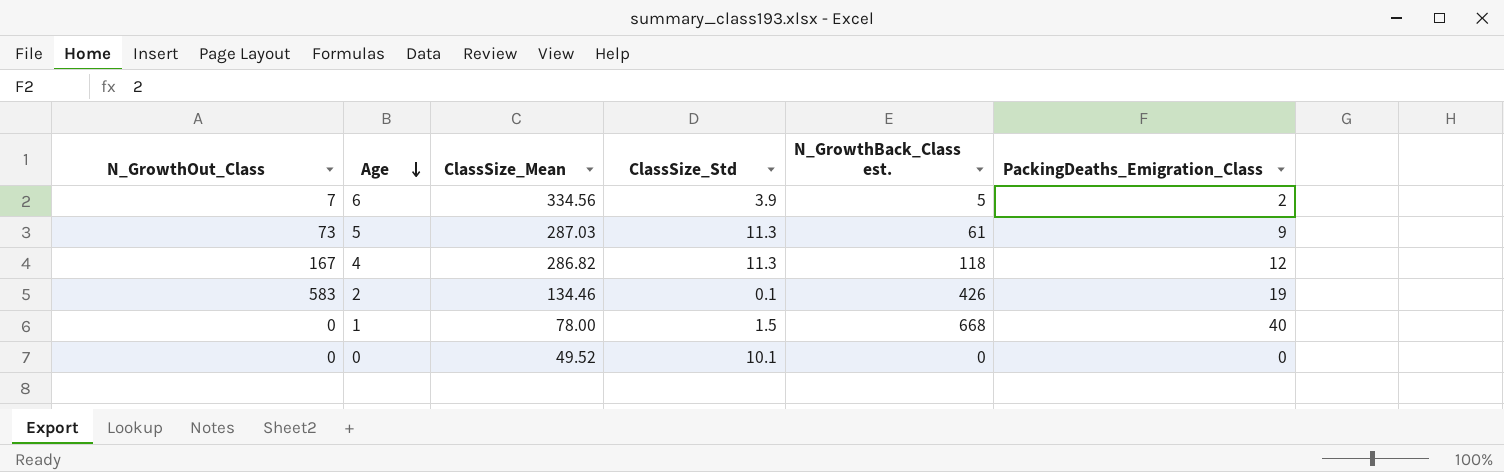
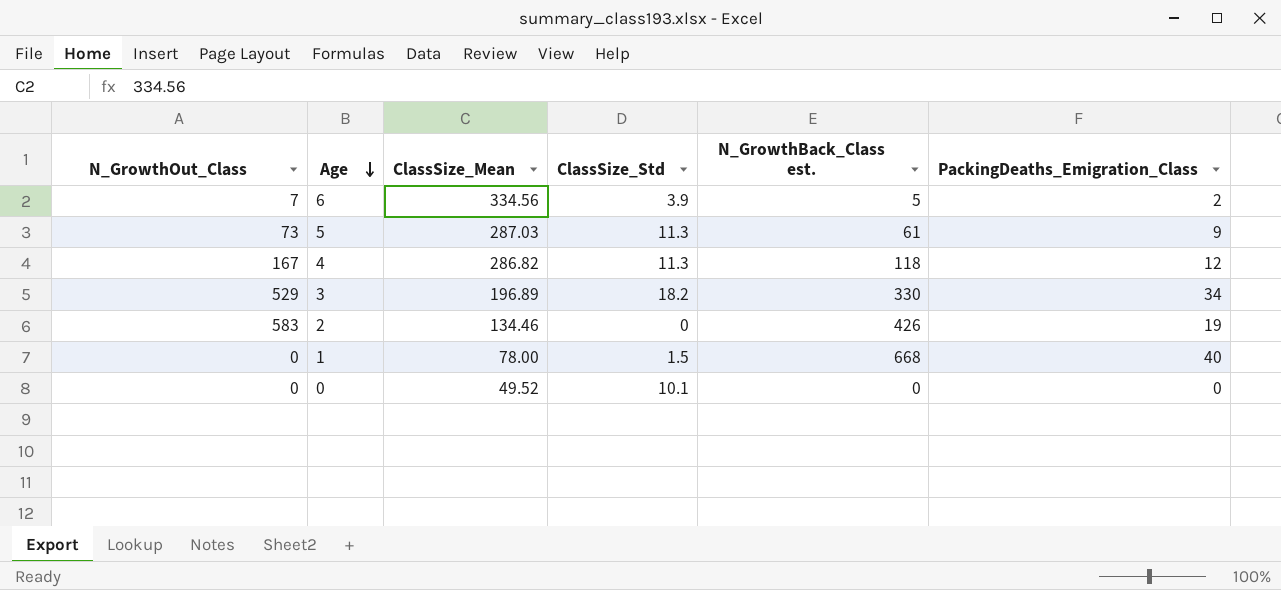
row 3: none -> 529 | 196.89 | 18.2 | 330 | 34
2 | ClassSize_Std: 0.1 -> 0

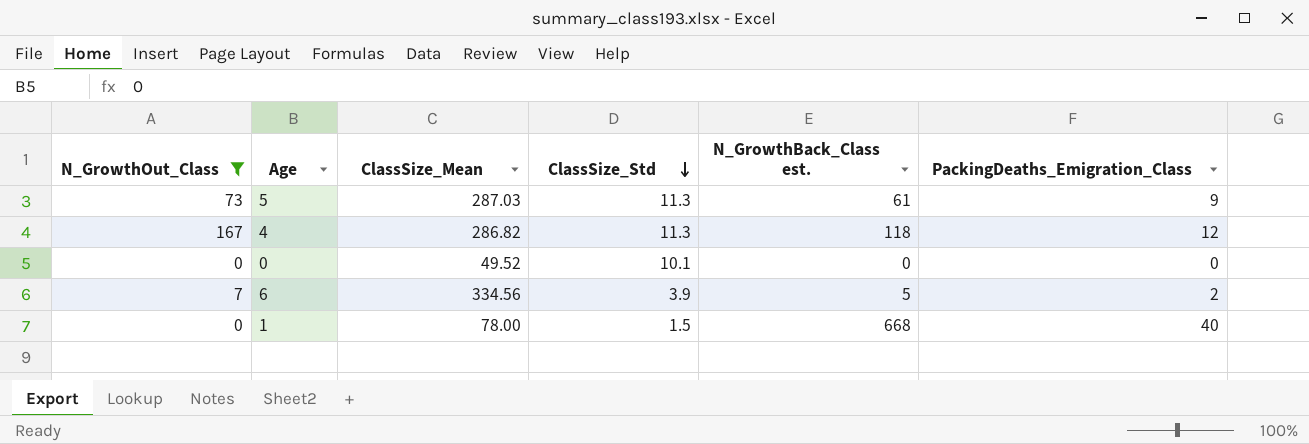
filter: none -> N_GrowthOut_Class <= 167
row order: Age descending -> ClassSize_Std descending

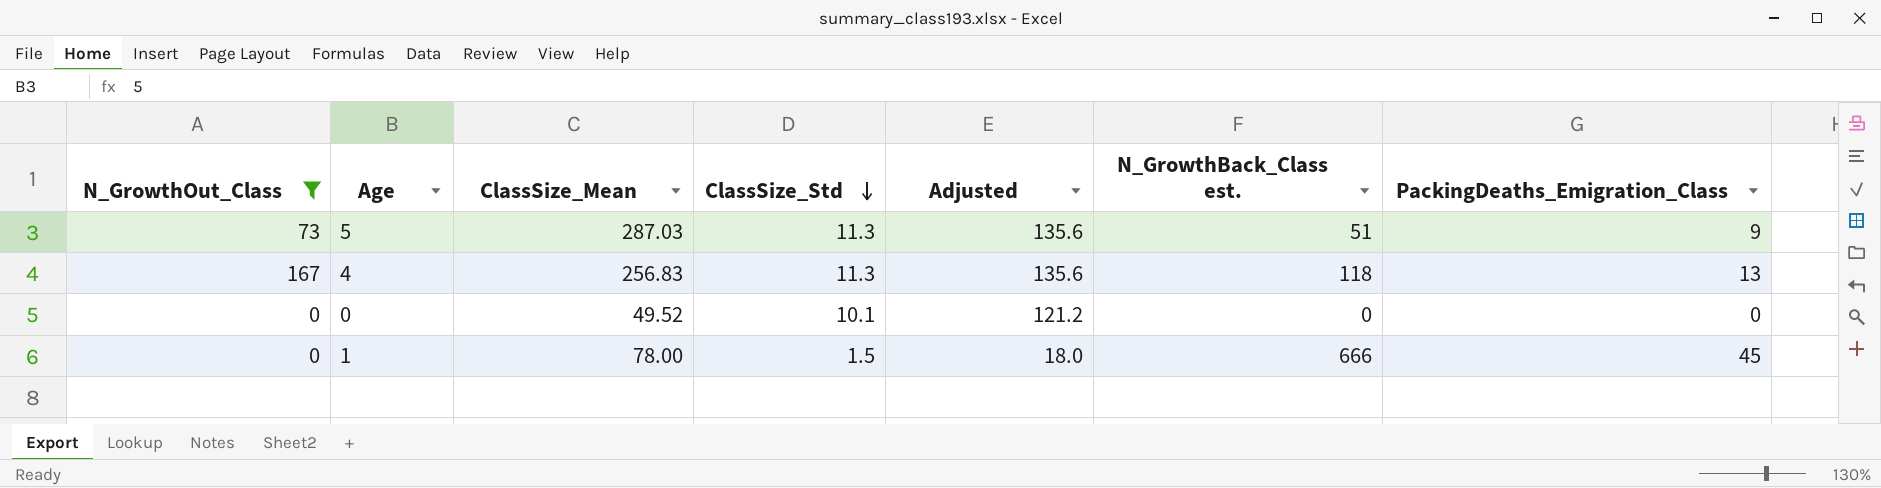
column Adjusted | formula: none -> [ClassSize_Std] * 12
row 6: 7 | 334.56 | 3.9 | 5 | 2 -> none
5 | N_GrowthBack_Class est.: 61 -> 51
4 | ClassSize_Mean: 286.82 -> 256.83
4 | PackingDeaths_Emigration_Class: 12 -> 13
1 | N_GrowthBack_Class est.: 668 -> 666
1 | PackingDeaths_Emigration_Class: 40 -> 45

